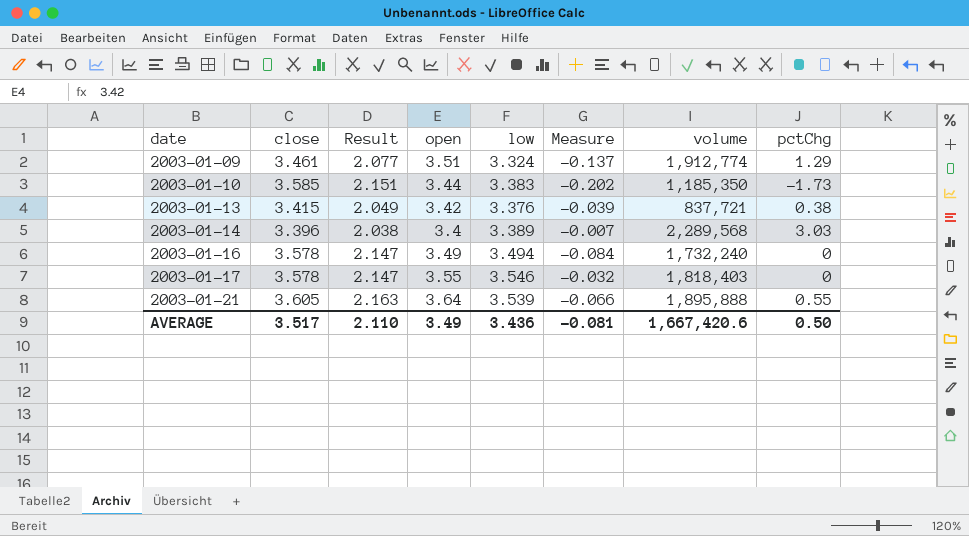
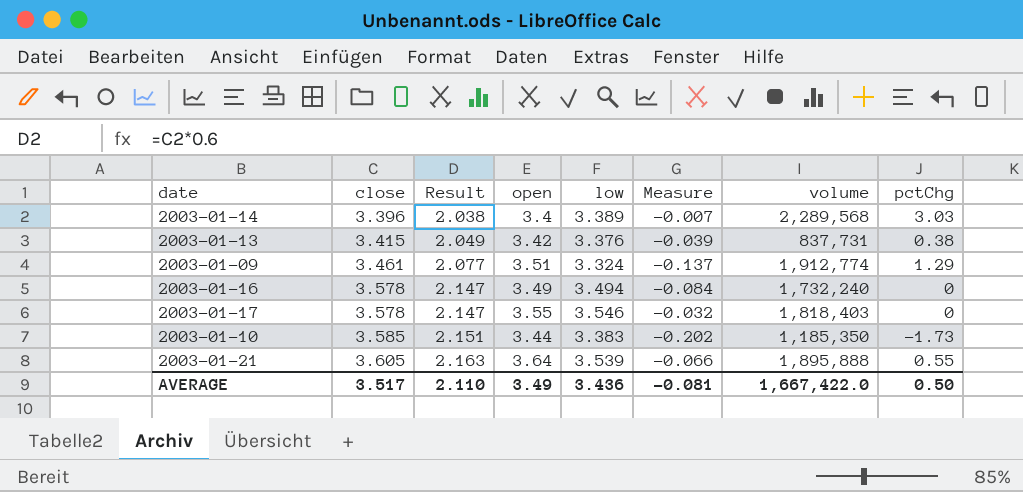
row order: date ascending -> close ascending
2003-01-13 | volume: 837,721 -> 837,731
AVERAGE | volume: 1,667,420.6 -> 1,667,422.0

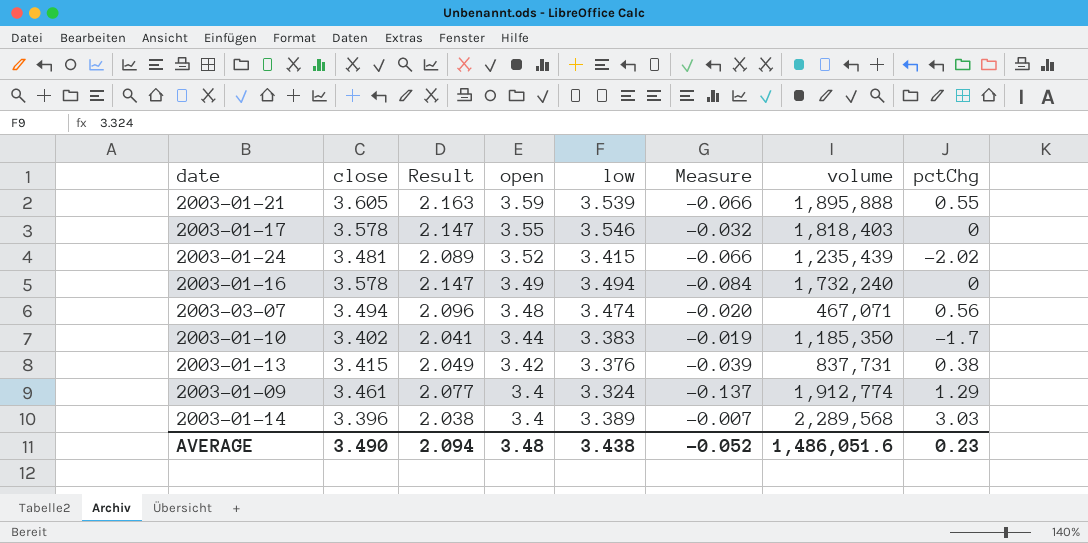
row order: close ascending -> open descending
2003-01-21 | open: 3.64 -> 3.59
row 2003-01-24: none -> 3.481 | 2.089 | 3.52 | 3.415 | -0.066 | 1,235,439 | -2.02
row 2003-03-07: none -> 3.494 | 2.096 | 3.48 | 3.474 | -0.020 | 467,071 | 0.56
2003-01-10 | close: 3.585 -> 3.402
2003-01-10 | Result: 2.151 -> 2.041
2003-01-10 | Measure: -0.202 -> -0.019
2003-01-10 | pctChg: -1.73 -> -1.7
2003-01-09 | open: 3.51 -> 3.4
AVERAGE | close: 3.517 -> 3.490
AVERAGE | Result: 2.110 -> 2.094
AVERAGE | open: 3.49 -> 3.48
AVERAGE | low: 3.436 -> 3.438
AVERAGE | Measure: -0.081 -> -0.052
AVERAGE | volume: 1,667,422.0 -> 1,486,051.6
AVERAGE | pctChg: 0.50 -> 0.23

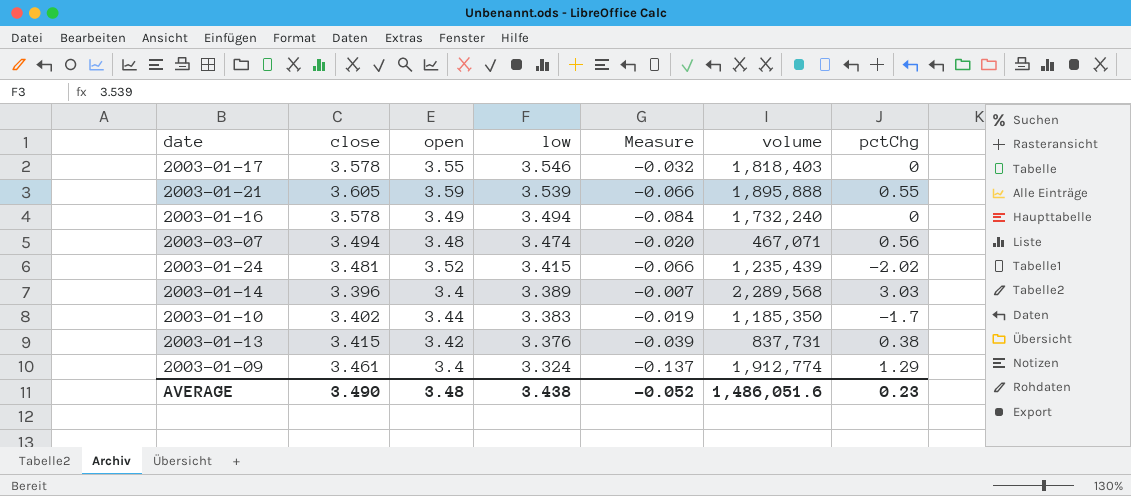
row order: open descending -> low descending
column Result | formula: [close] * 0.6 -> none

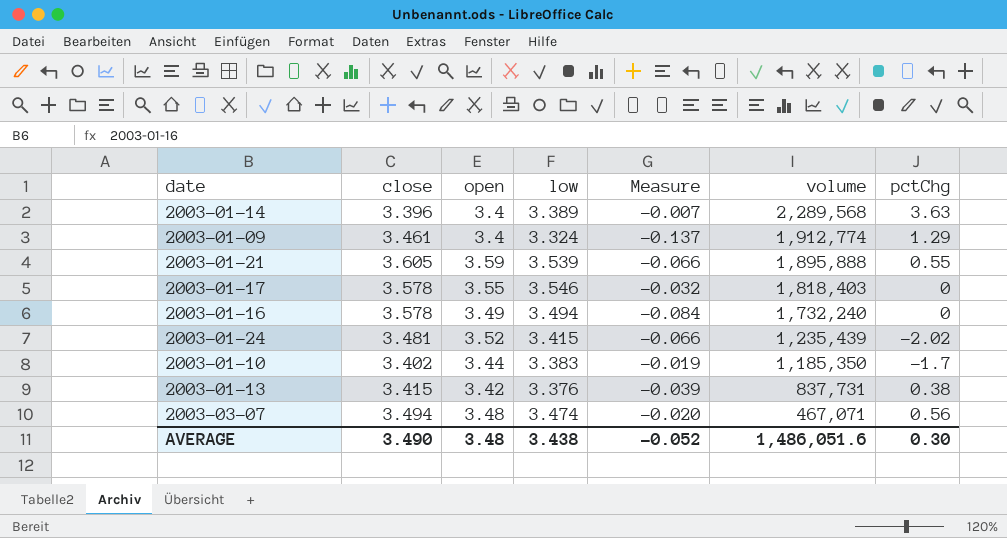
row order: low descending -> volume descending
2003-01-14 | pctChg: 3.03 -> 3.63
AVERAGE | pctChg: 0.23 -> 0.30

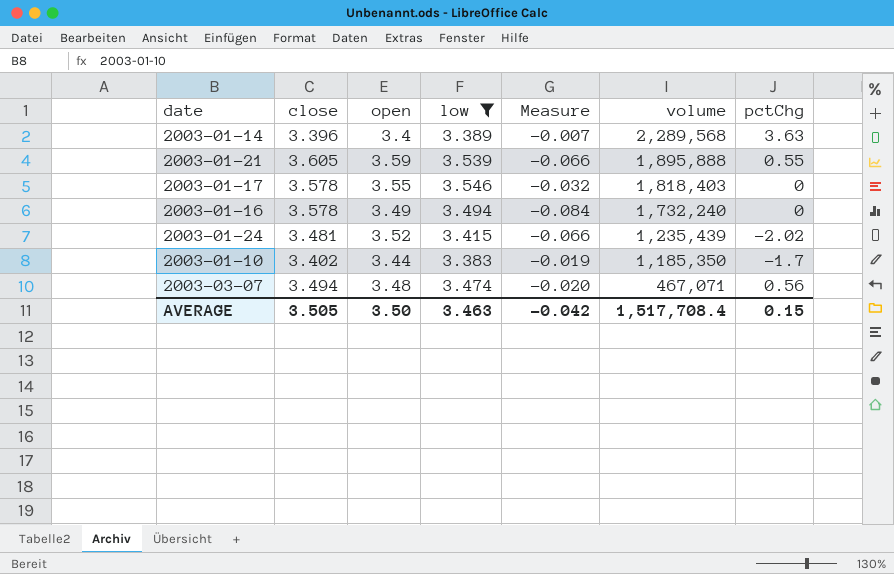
filter: none -> low >= 3.383
AVERAGE | close: 3.490 -> 3.505
AVERAGE | open: 3.48 -> 3.50
AVERAGE | low: 3.438 -> 3.463
AVERAGE | Measure: -0.052 -> -0.042
AVERAGE | volume: 1,486,051.6 -> 1,517,708.4
AVERAGE | pctChg: 0.30 -> 0.15

